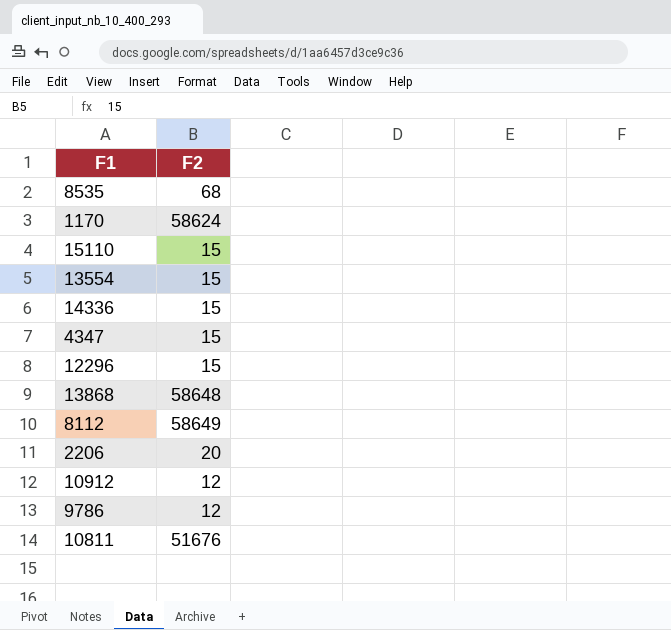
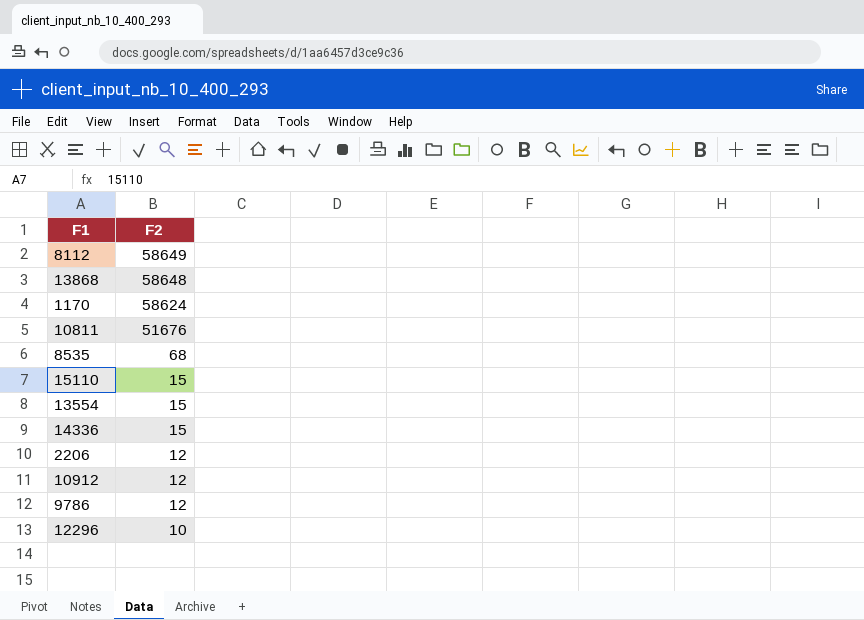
row order: none -> F2 descending
row 4347: 15 -> none
2206 | F2: 20 -> 12
12296 | F2: 15 -> 10

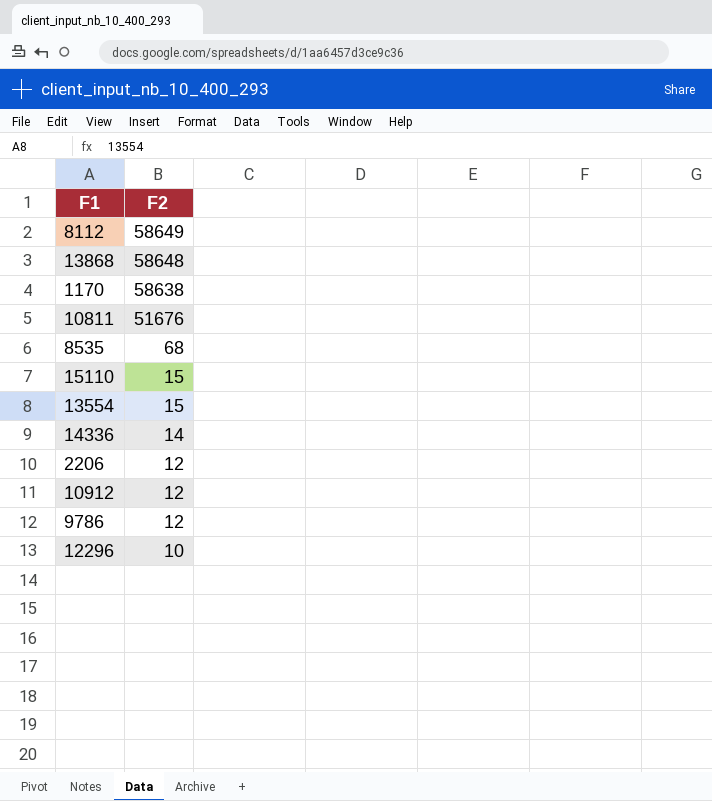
1170 | F2: 58624 -> 58638
14336 | F2: 15 -> 14

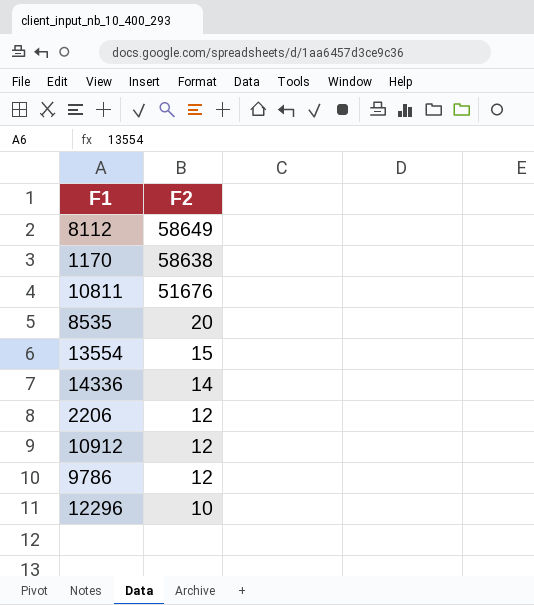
row 13868: 58648 -> none
row 15110: 15 -> none
8535 | F2: 68 -> 20

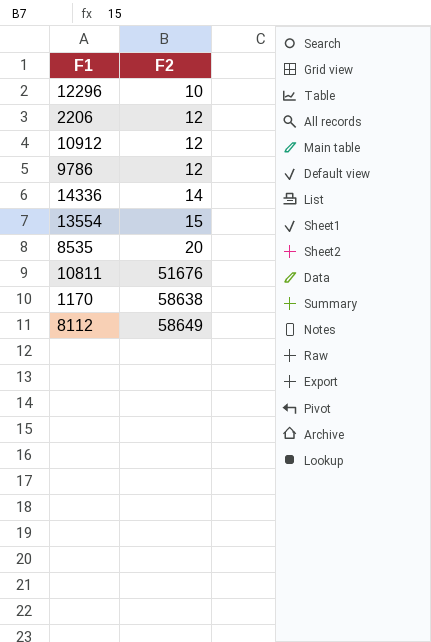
row order: F2 descending -> F2 ascending

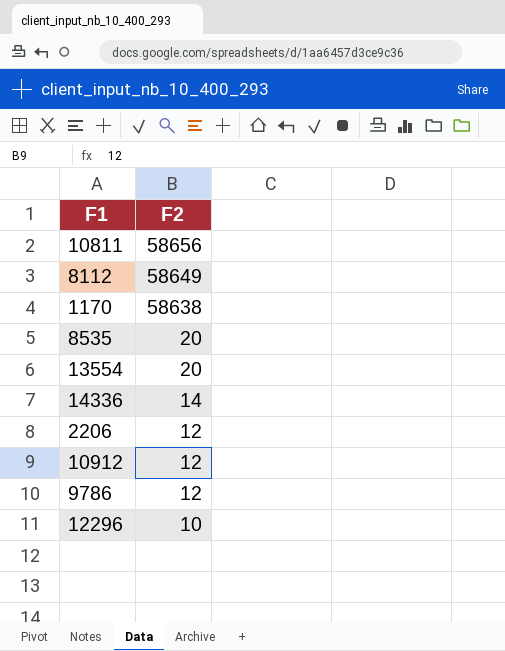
row order: F2 ascending -> F2 descending
10811 | F2: 51676 -> 58656
13554 | F2: 15 -> 20

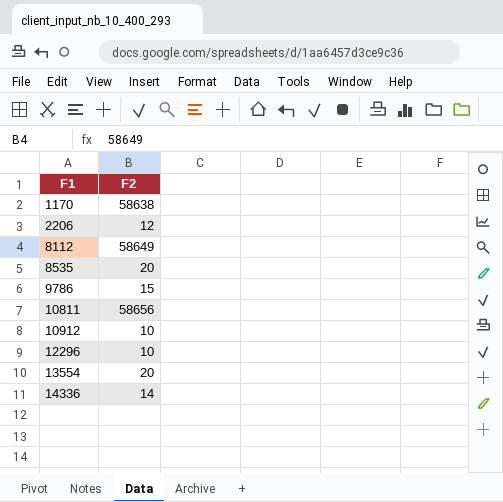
row order: F2 descending -> F1 ascending
9786 | F2: 12 -> 15
10912 | F2: 12 -> 10

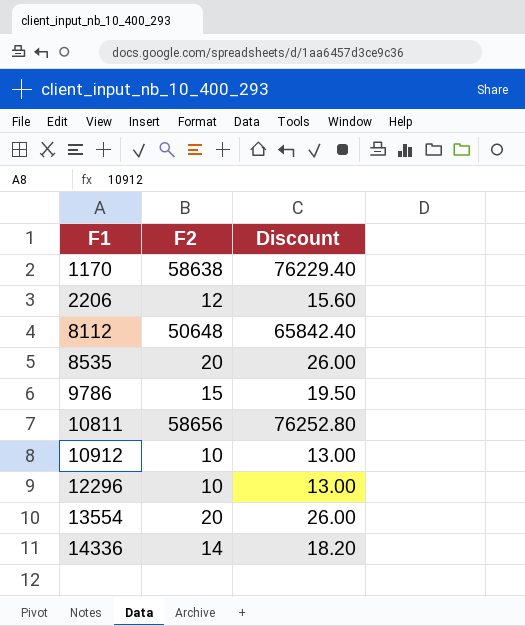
column Discount | formula: none -> [F2] * 1.3
8112 | F2: 58649 -> 50648

